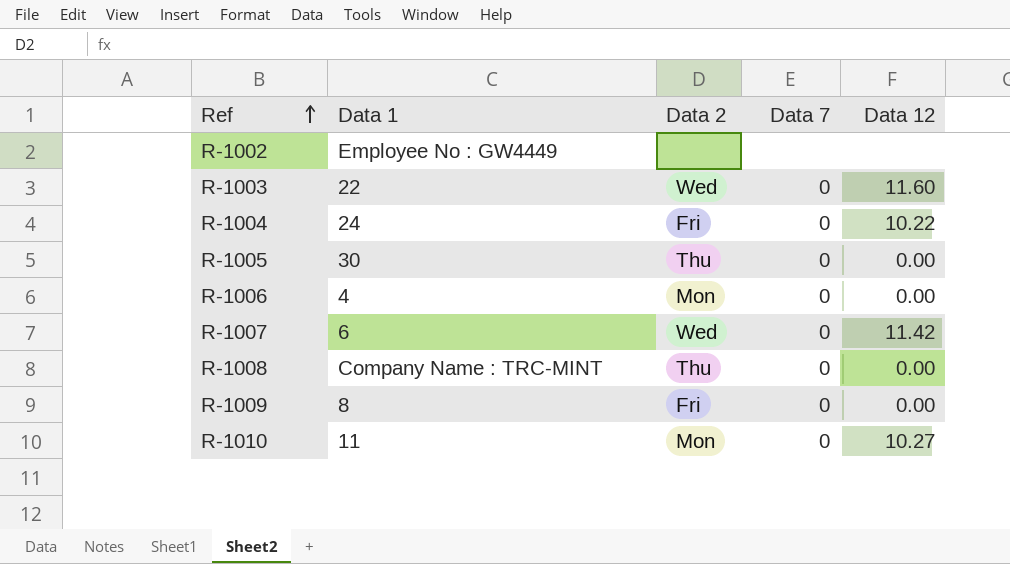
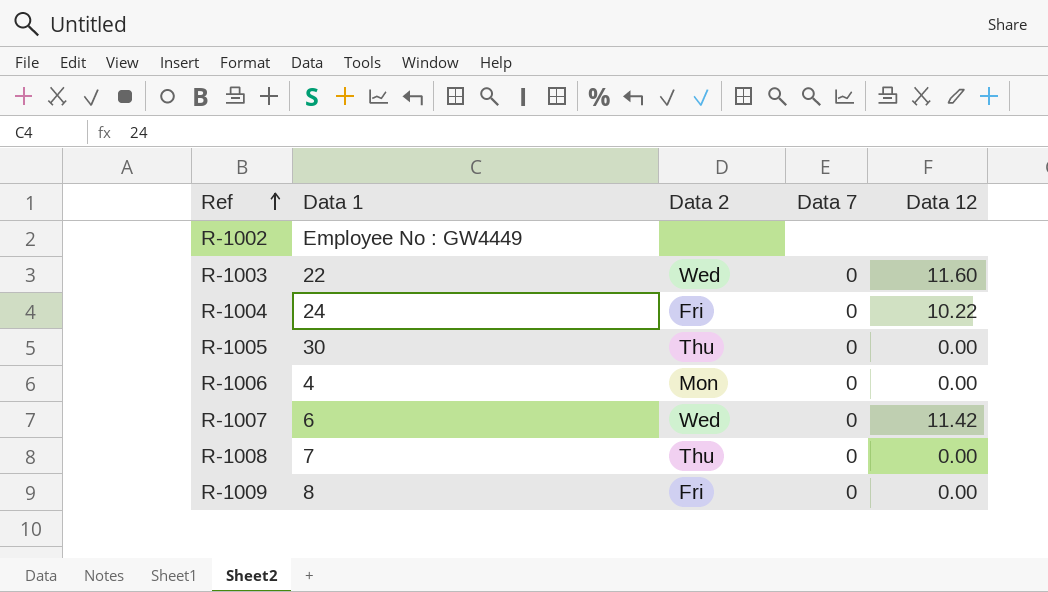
row R-1010: 11 | Mon | 0 | 10.27 -> none
R-1008 | Data 1: Company Name : TRC-MINT -> 7

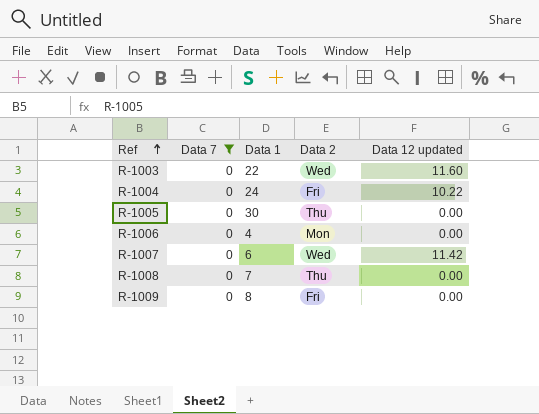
filter: none -> Data 7 = 0
column Data 7 | position: 4 -> 2
column name: Data 12 -> Data 12 updated

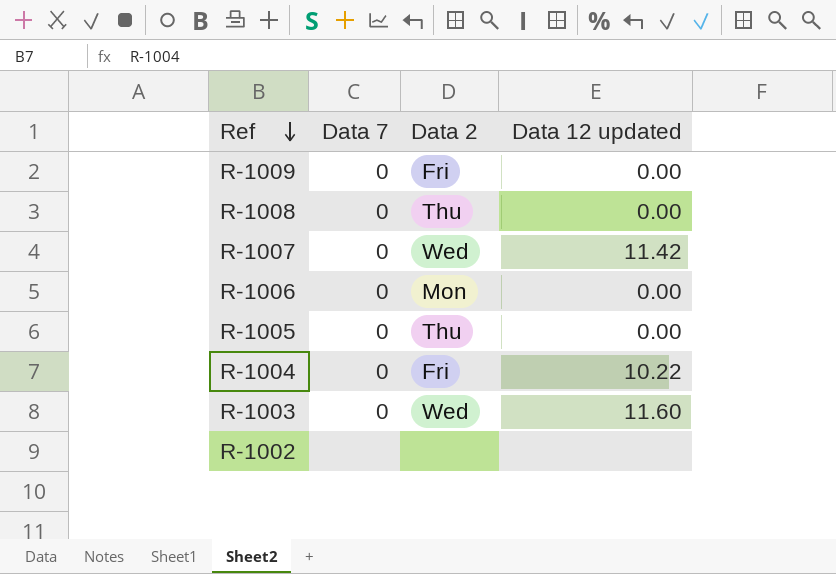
filter: Data 7 = 0 -> none
row order: Ref ascending -> Ref descending
column Data 1 | position: 3 -> none

